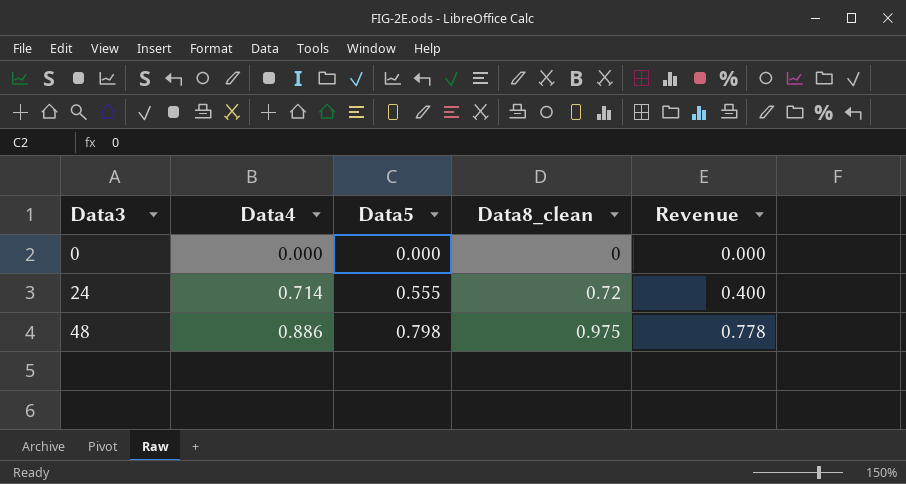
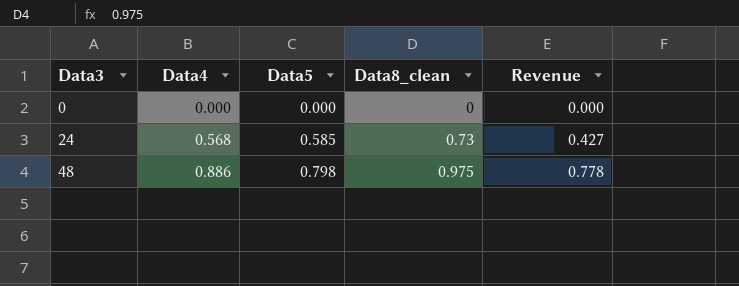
24 | Data4: 0.714 -> 0.568
24 | Data5: 0.555 -> 0.585
24 | Data8_clean: 0.72 -> 0.73
24 | Revenue: 0.400 -> 0.427

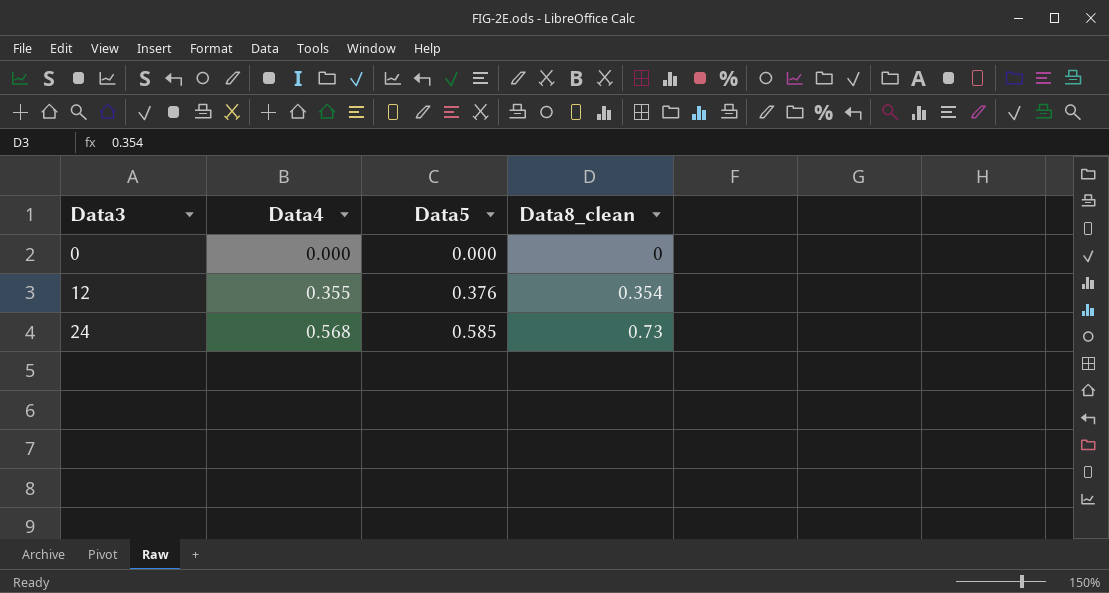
column Revenue | formula: [Data5] * [Data8_clean] -> none
row 48: 0.886 | 0.798 | 0.975 | 0.778 -> none
row 12: none -> 0.355 | 0.376 | 0.354

